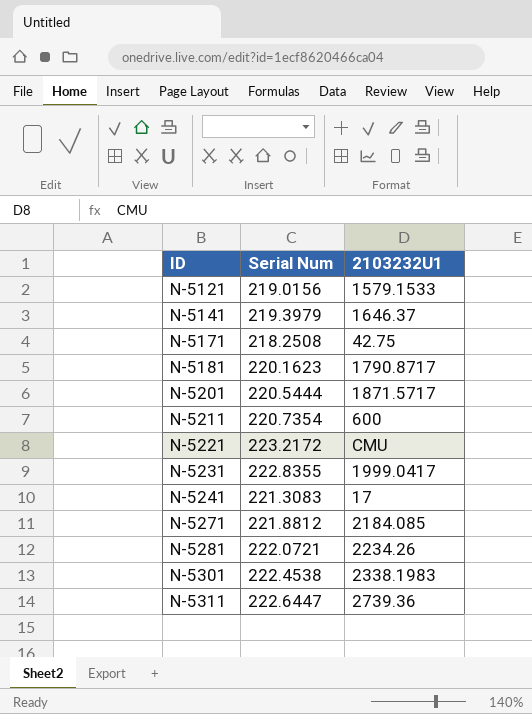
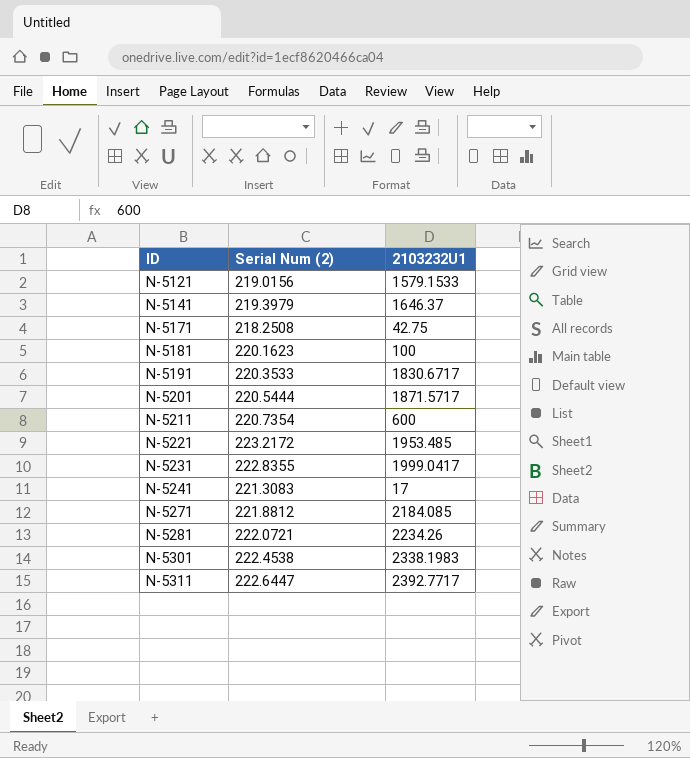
column name: Serial Num -> Serial Num (2)
N-5181 | 2103232U1: 1790.8717 -> 100
row N-5191: none -> 220.3533 | 1830.6717
N-5221 | 2103232U1: CMU -> 1953.485
N-5311 | 2103232U1: 2739.36 -> 2392.7717

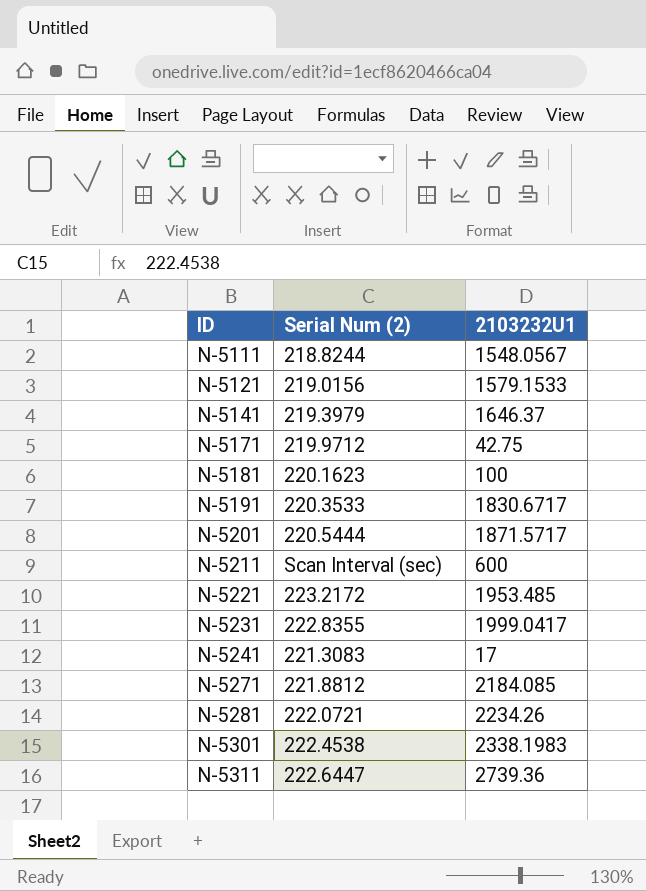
row N-5111: none -> 218.8244 | 1548.0567
N-5171 | Serial Num (2): 218.2508 -> 219.9712
N-5211 | Serial Num (2): 220.7354 -> Scan Interval (sec)
N-5311 | 2103232U1: 2392.7717 -> 2739.36

